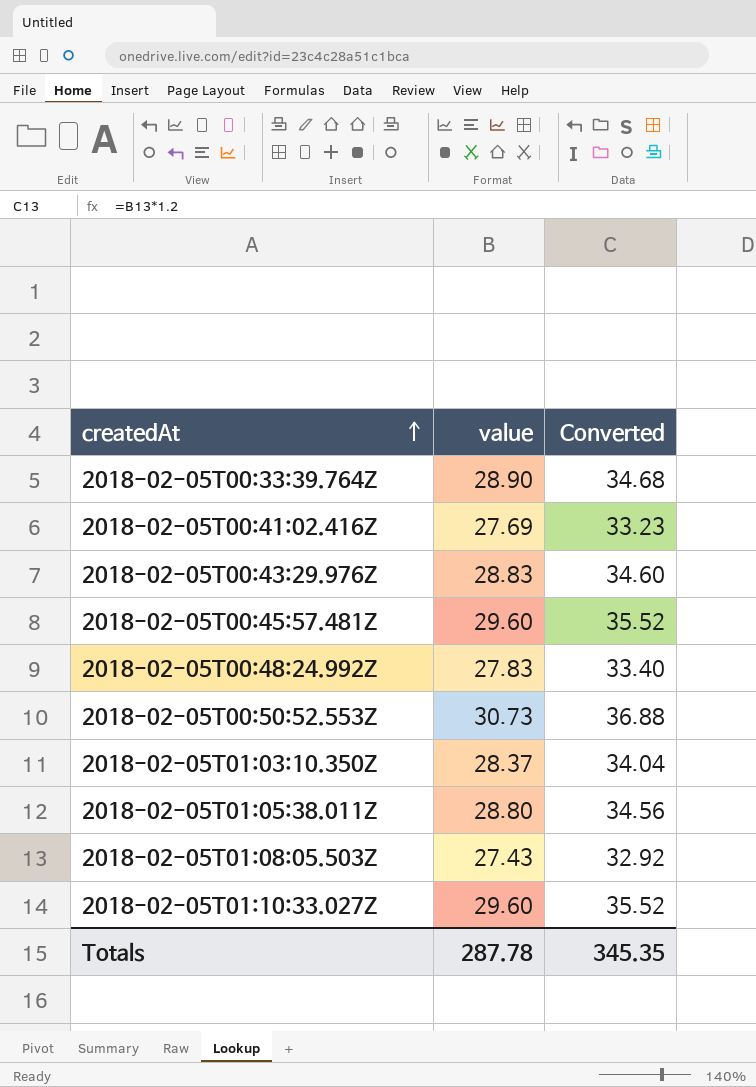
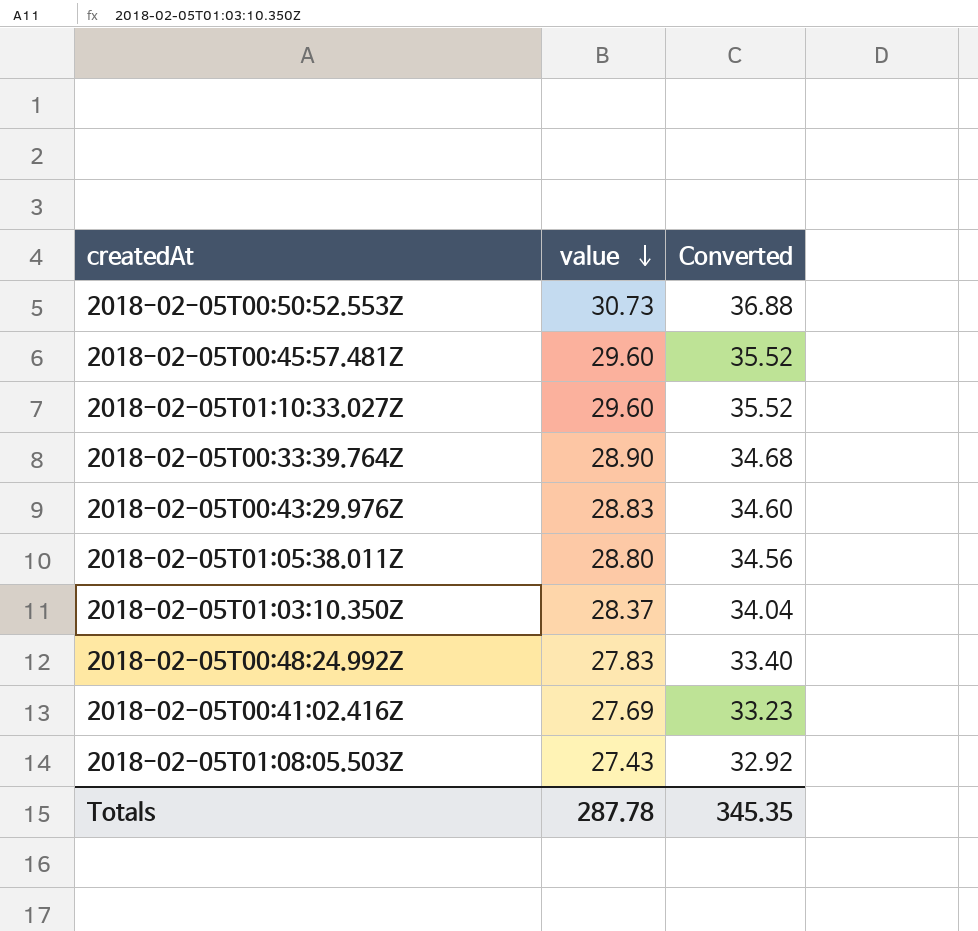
row order: createdAt ascending -> value descending

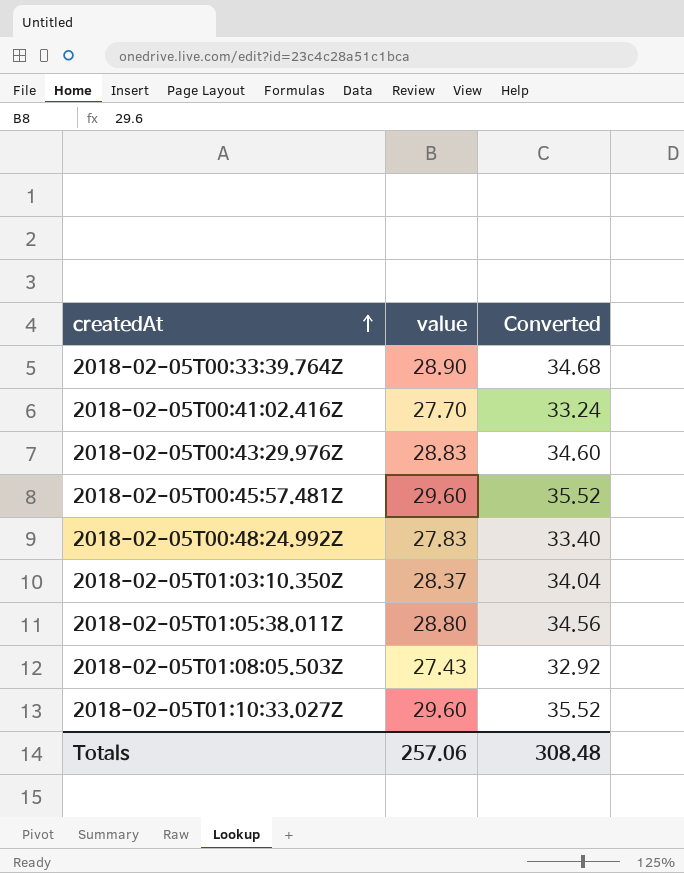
row order: value descending -> createdAt ascending
row 2018-02-05T00:50:52.553Z: 30.73 | 36.88 -> none
2018-02-05T00:41:02.416Z | value: 27.69 -> 27.70
2018-02-05T00:41:02.416Z | Converted: 33.23 -> 33.24
Totals | value: 287.78 -> 257.06
Totals | Converted: 345.35 -> 308.48

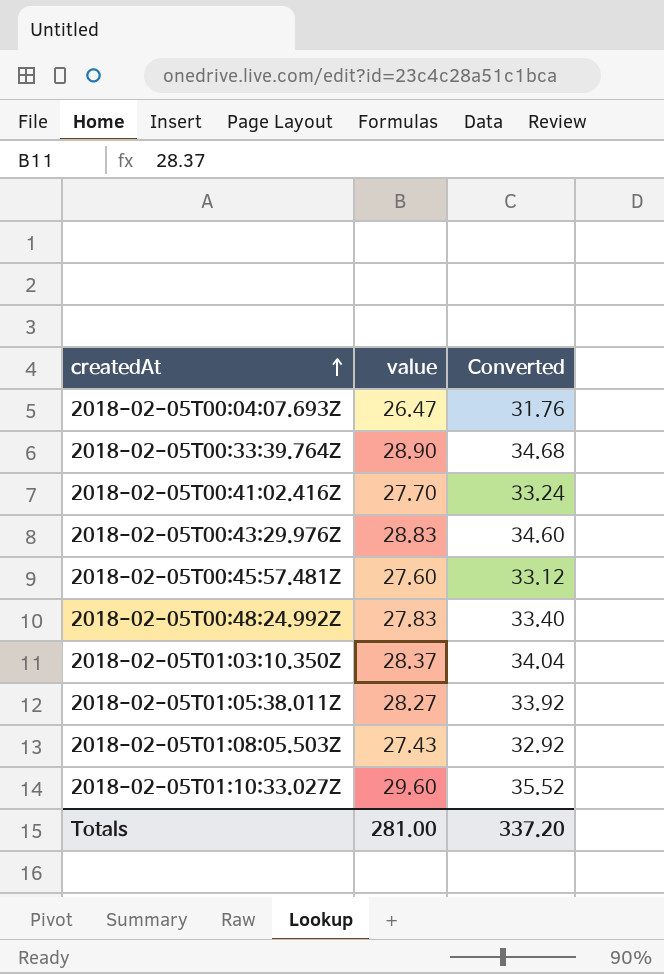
row 2018-02-05T00:04:07.693Z: none -> 26.47 | 31.76
2018-02-05T00:45:57.481Z | value: 29.60 -> 27.60
2018-02-05T00:45:57.481Z | Converted: 35.52 -> 33.12
2018-02-05T01:05:38.011Z | value: 28.80 -> 28.27
2018-02-05T01:05:38.011Z | Converted: 34.56 -> 33.92
Totals | value: 257.06 -> 281.00
Totals | Converted: 308.48 -> 337.20

